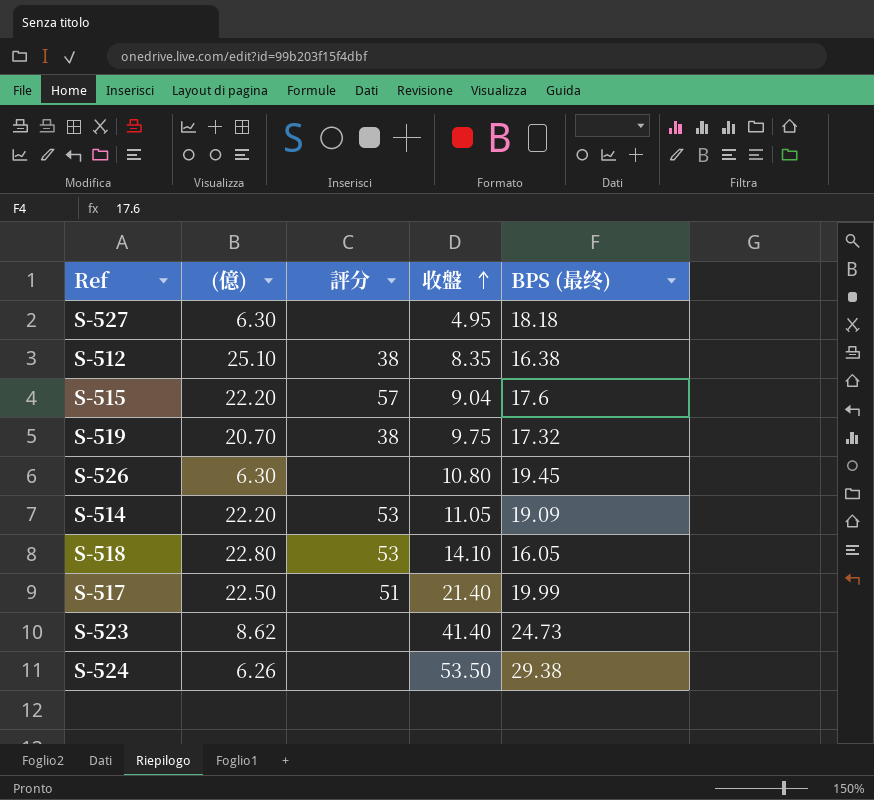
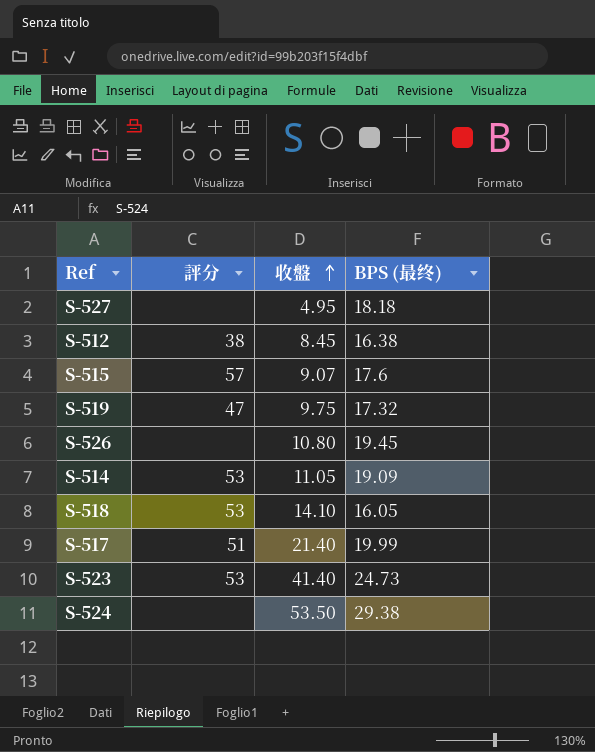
column (億) | position: 2 -> none
S-512 | 收盤: 8.35 -> 8.45
S-515 | 收盤: 9.04 -> 9.07
S-519 | 評分: 38 -> 47
S-523 | 評分: none -> 53

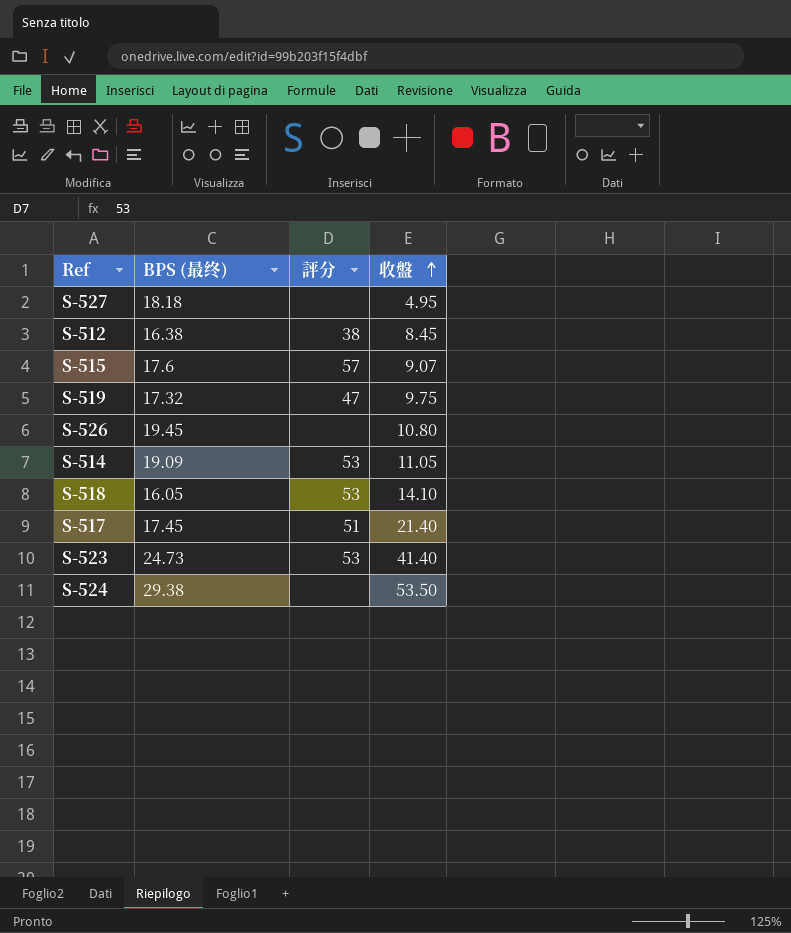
column BPS (最终) | position: 4 -> 2
S-517 | BPS (最终): 19.99 -> 17.45

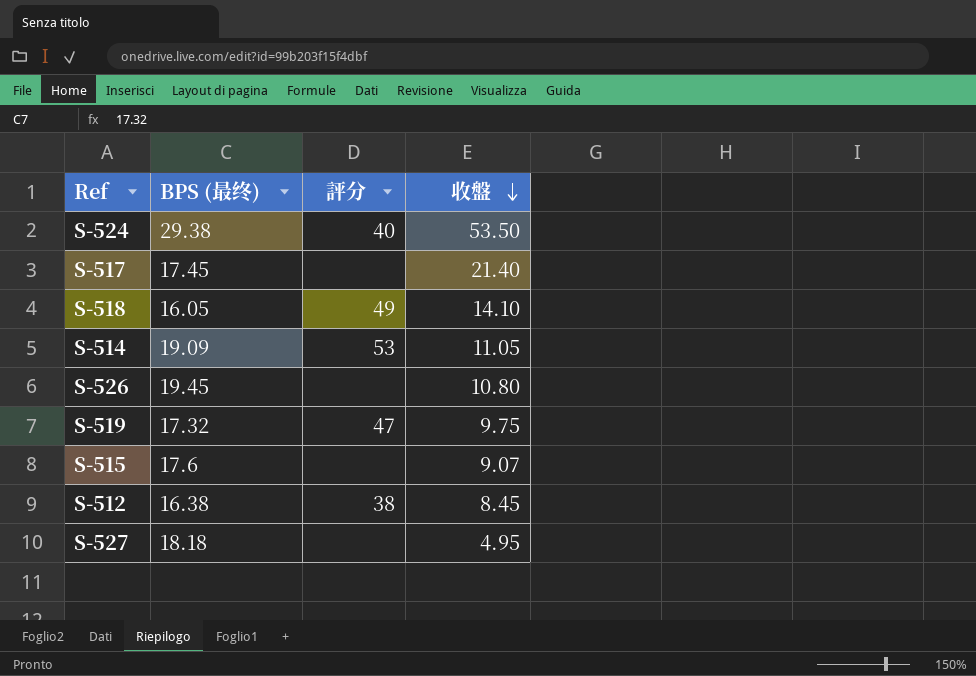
row order: 收盤 ascending -> 收盤 descending
row S-523: 24.73 | 53 | 41.40 -> none
S-524 | 評分: none -> 40
S-517 | 評分: 51 -> none
S-518 | 評分: 53 -> 49
S-515 | 評分: 57 -> none

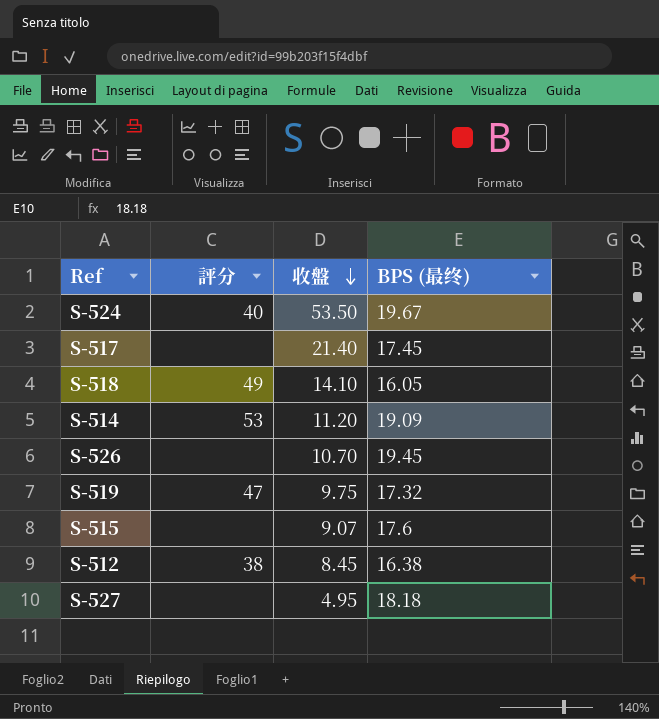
column BPS (最终) | position: 2 -> 4
S-524 | BPS (最终): 29.38 -> 19.67
S-514 | 收盤: 11.05 -> 11.20
S-526 | 收盤: 10.80 -> 10.70

